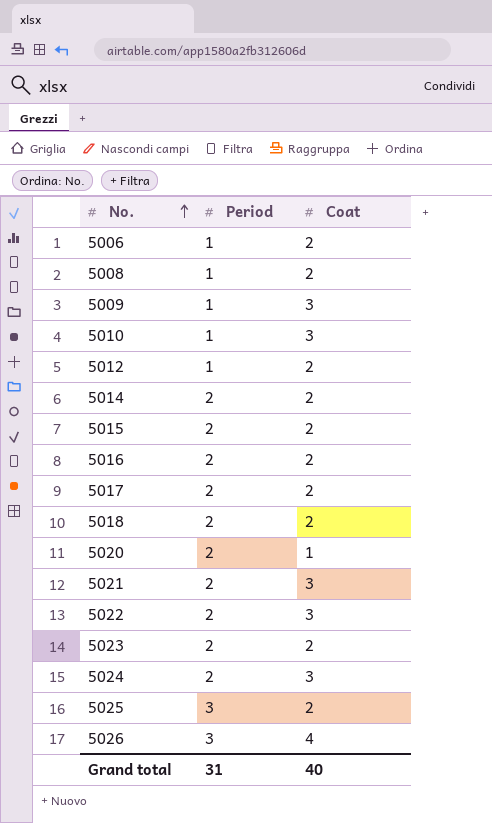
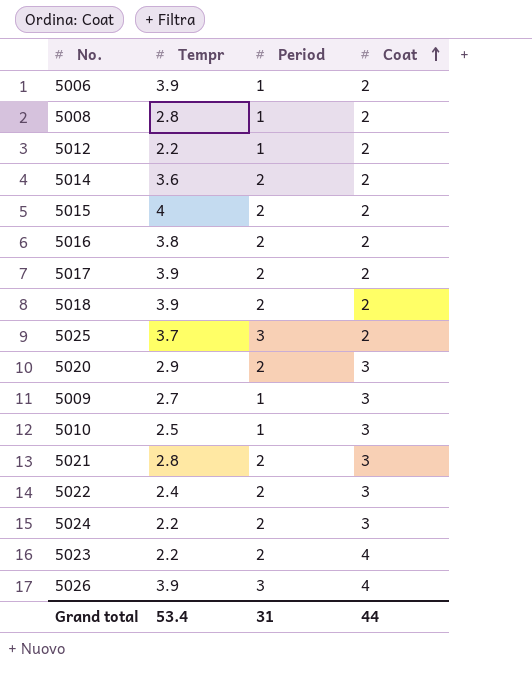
row order: No. ascending -> Coat ascending
column Tempr | position: none -> 2
5020 | Coat: 1 -> 3
5023 | Coat: 2 -> 4
Grand total | Coat: 40 -> 44

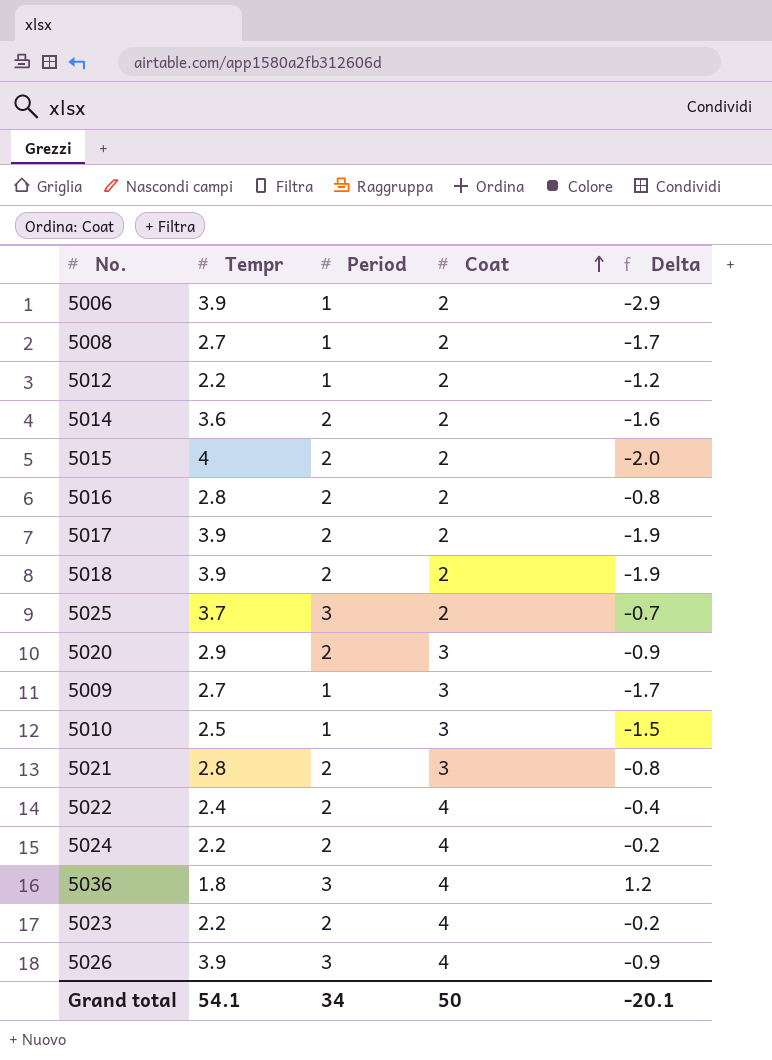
column Delta | formula: none -> [Period] - [Tempr]
5008 | Tempr: 2.8 -> 2.7
5016 | Tempr: 3.8 -> 2.8
5022 | Coat: 3 -> 4
5024 | Coat: 3 -> 4
row 5036: none -> 1.8 | 3 | 4 | 1.2
Grand total | Tempr: 53.4 -> 54.1
Grand total | Period: 31 -> 34
Grand total | Coat: 44 -> 50

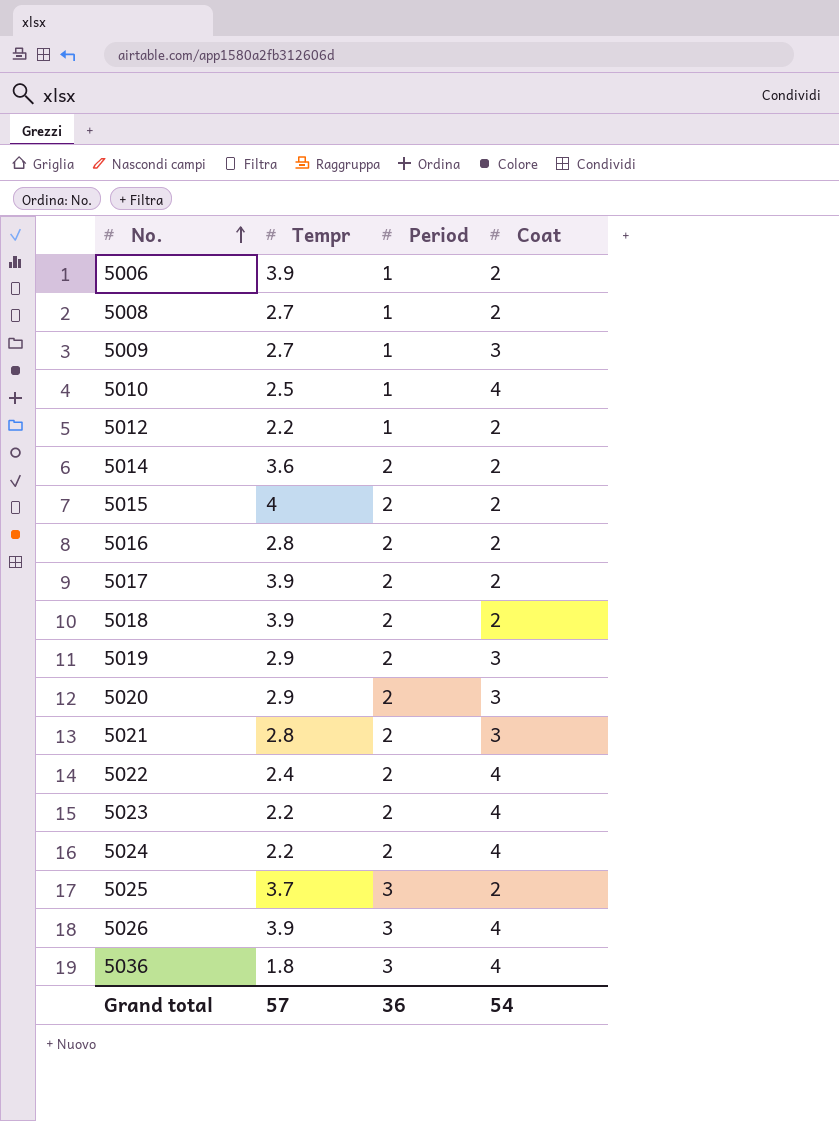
row order: Coat ascending -> No. ascending
column Delta | formula: [Period] - [Tempr] -> none
5010 | Coat: 3 -> 4
row 5019: none -> 2.9 | 2 | 3
Grand total | Tempr: 54.1 -> 57
Grand total | Period: 34 -> 36
Grand total | Coat: 50 -> 54

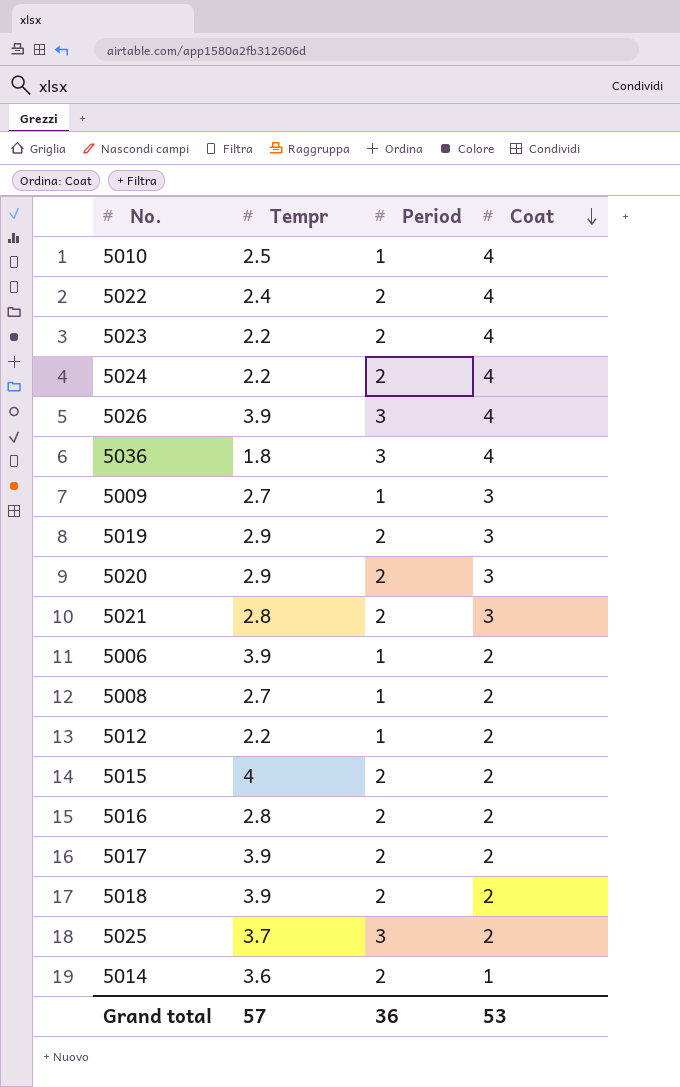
row order: No. ascending -> Coat descending
5014 | Coat: 2 -> 1
Grand total | Coat: 54 -> 53

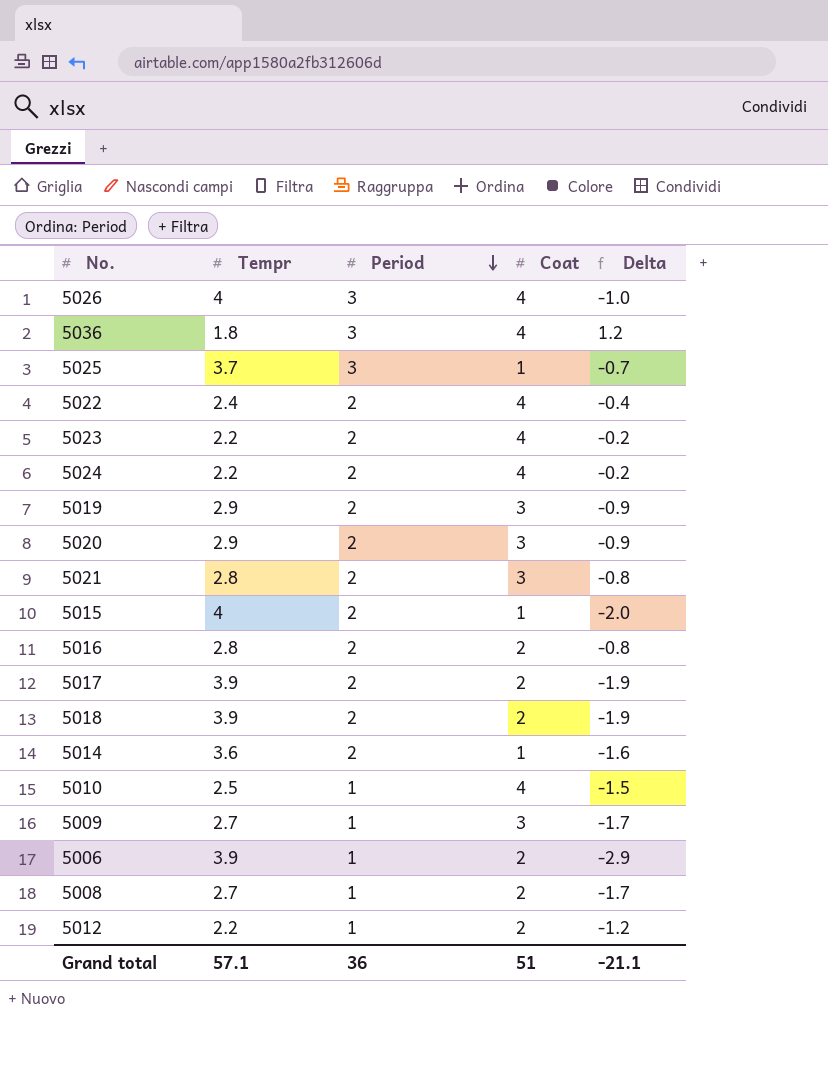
row order: Coat descending -> Period descending
column Delta | formula: none -> [Period] - [Tempr]
5026 | Tempr: 3.9 -> 4
5025 | Coat: 2 -> 1
5015 | Coat: 2 -> 1
Grand total | Tempr: 57 -> 57.1
Grand total | Coat: 53 -> 51

